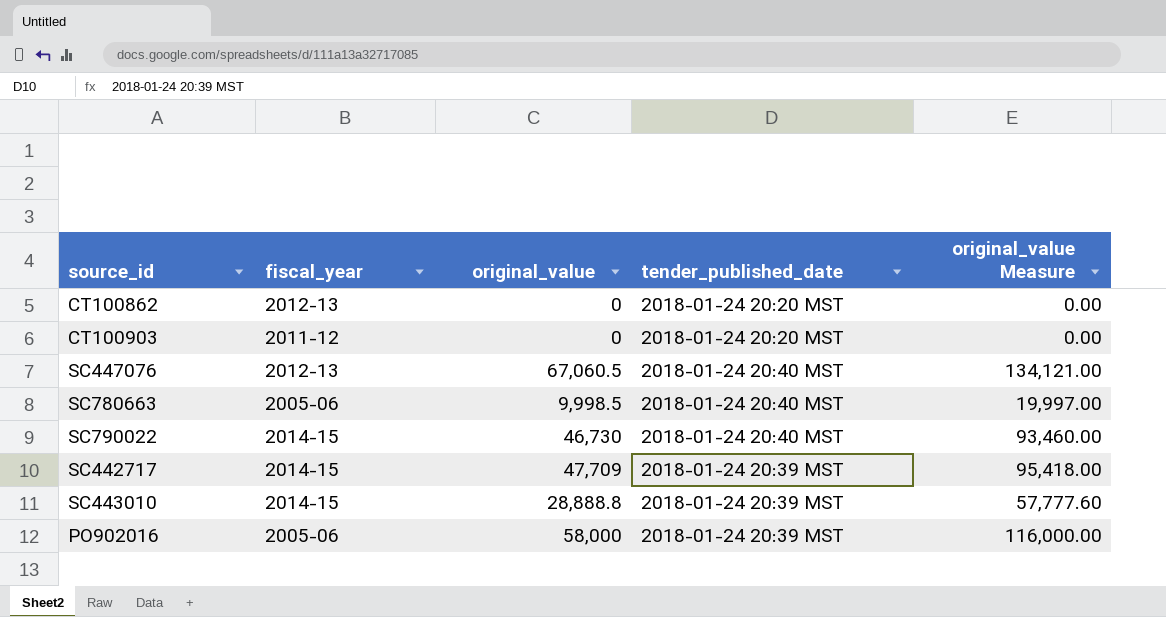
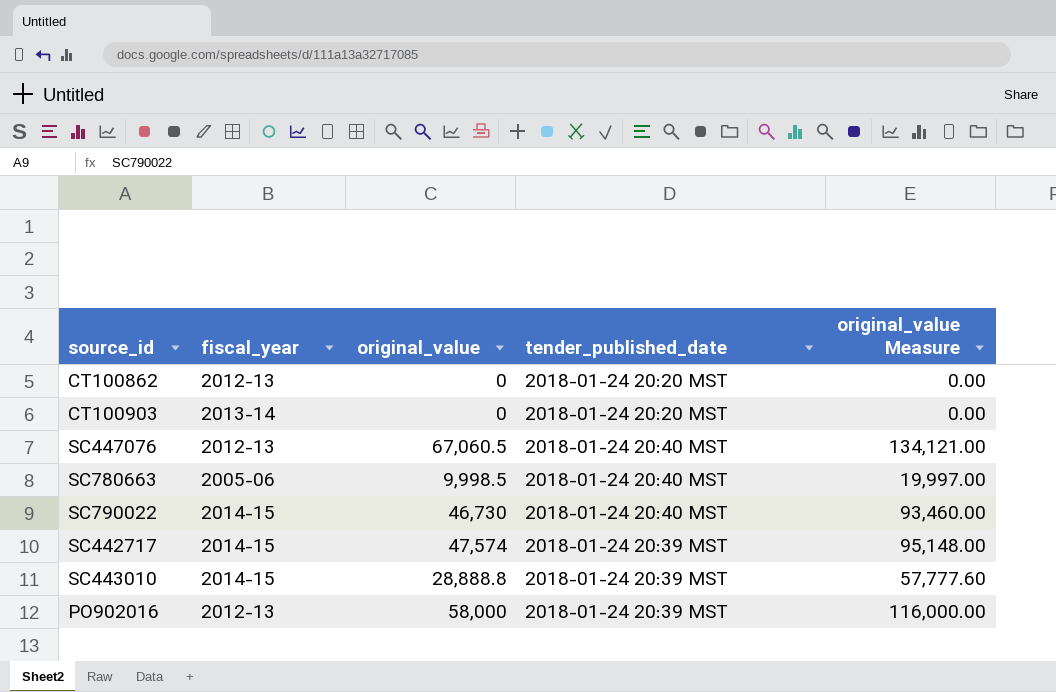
CT100903 | fiscal_year: 2011-12 -> 2013-14
SC442717 | original_value: 47,709 -> 47,574
SC442717 | original_value Measure: 95,418.00 -> 95,148.00
PO902016 | fiscal_year: 2005-06 -> 2012-13

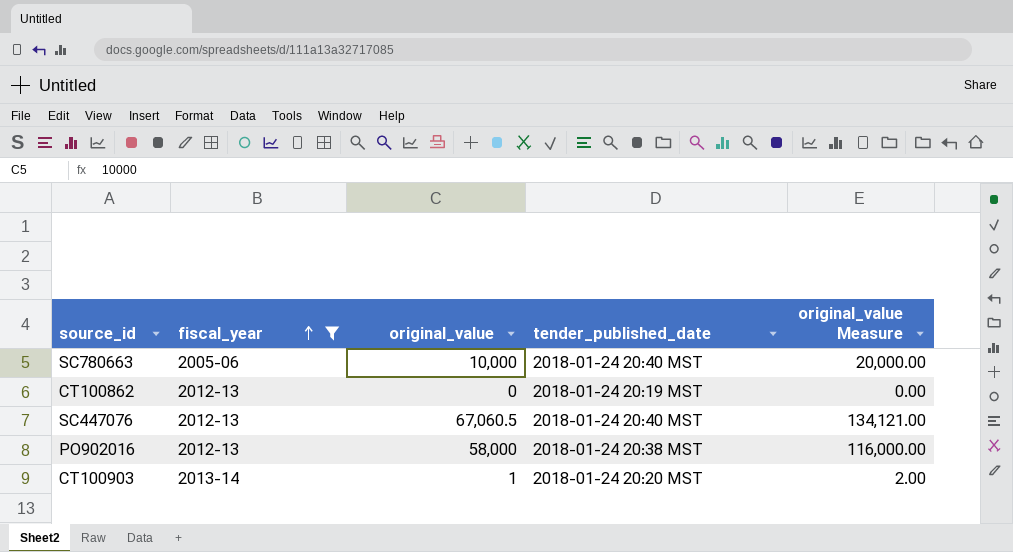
filter: none -> fiscal_year != 2014-15
row order: none -> fiscal_year ascending
SC780663 | original_value: 9,998.5 -> 10,000
SC780663 | original_value Measure: 19,997.00 -> 20,000.00
CT100862 | tender_published_date: 2018-01-24 20:20 MST -> 2018-01-24 20:19 MST
PO902016 | tender_published_date: 2018-01-24 20:39 MST -> 2018-01-24 20:38 MST
CT100903 | original_value: 0 -> 1
CT100903 | original_value Measure: 0.00 -> 2.00

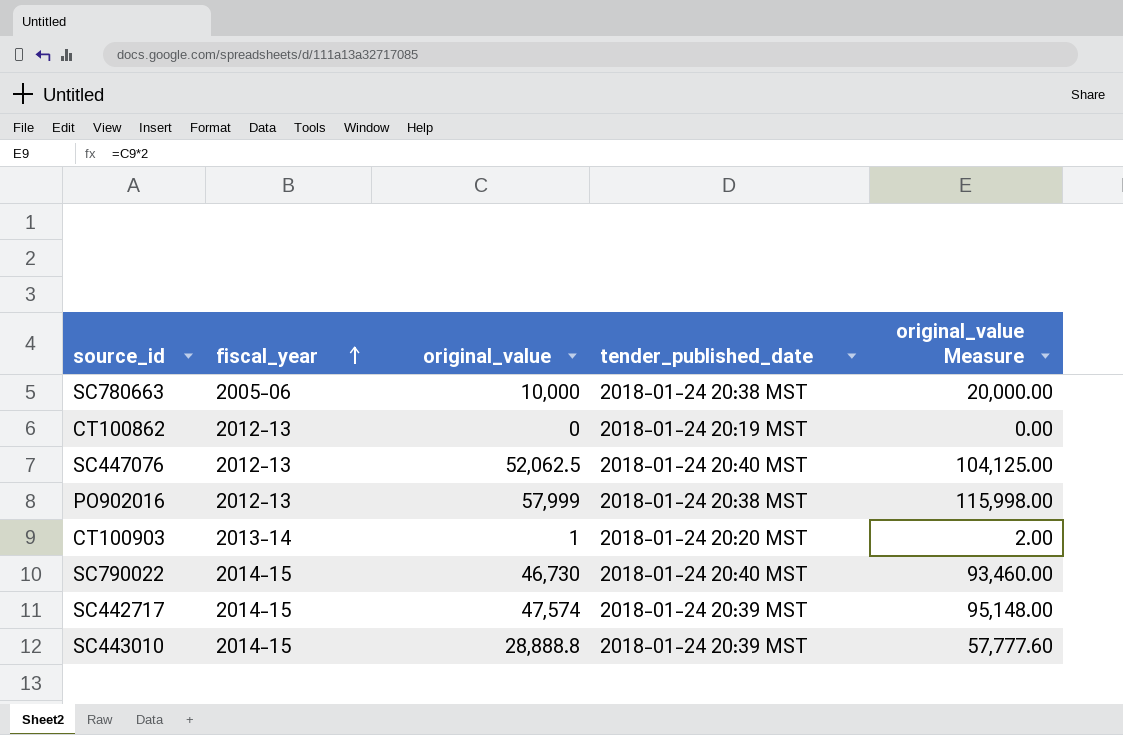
filter: fiscal_year != 2014-15 -> none
SC780663 | tender_published_date: 2018-01-24 20:40 MST -> 2018-01-24 20:38 MST
SC447076 | original_value: 67,060.5 -> 52,062.5
SC447076 | original_value Measure: 134,121.00 -> 104,125.00
PO902016 | original_value: 58,000 -> 57,999
PO902016 | original_value Measure: 116,000.00 -> 115,998.00

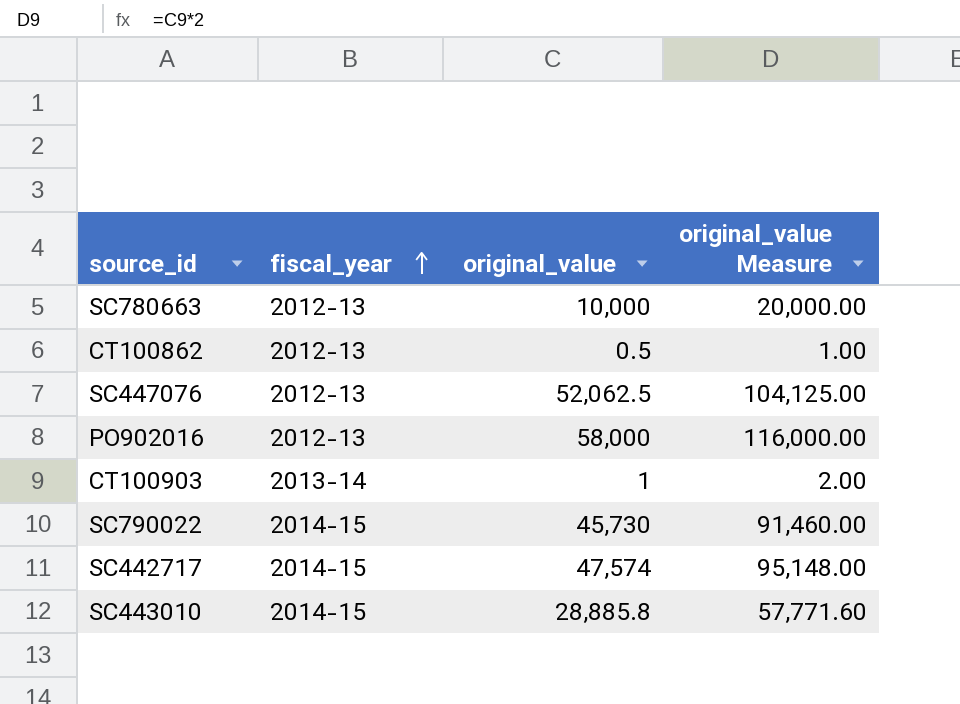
column tender_published_date | position: 4 -> none
SC780663 | fiscal_year: 2005-06 -> 2012-13
CT100862 | original_value: 0 -> 0.5
CT100862 | original_value Measure: 0.00 -> 1.00
PO902016 | original_value: 57,999 -> 58,000
PO902016 | original_value Measure: 115,998.00 -> 116,000.00
SC790022 | original_value: 46,730 -> 45,730
SC790022 | original_value Measure: 93,460.00 -> 91,460.00
SC443010 | original_value: 28,888.8 -> 28,885.8
SC443010 | original_value Measure: 57,777.60 -> 57,771.60

